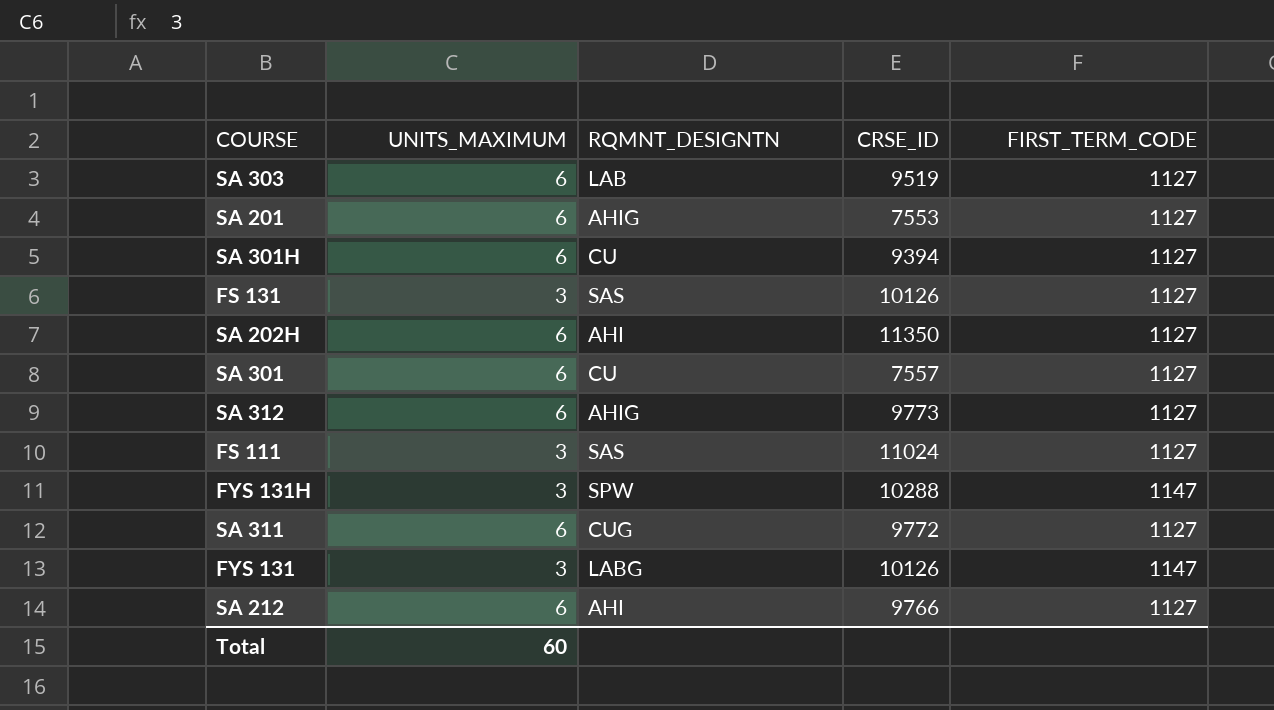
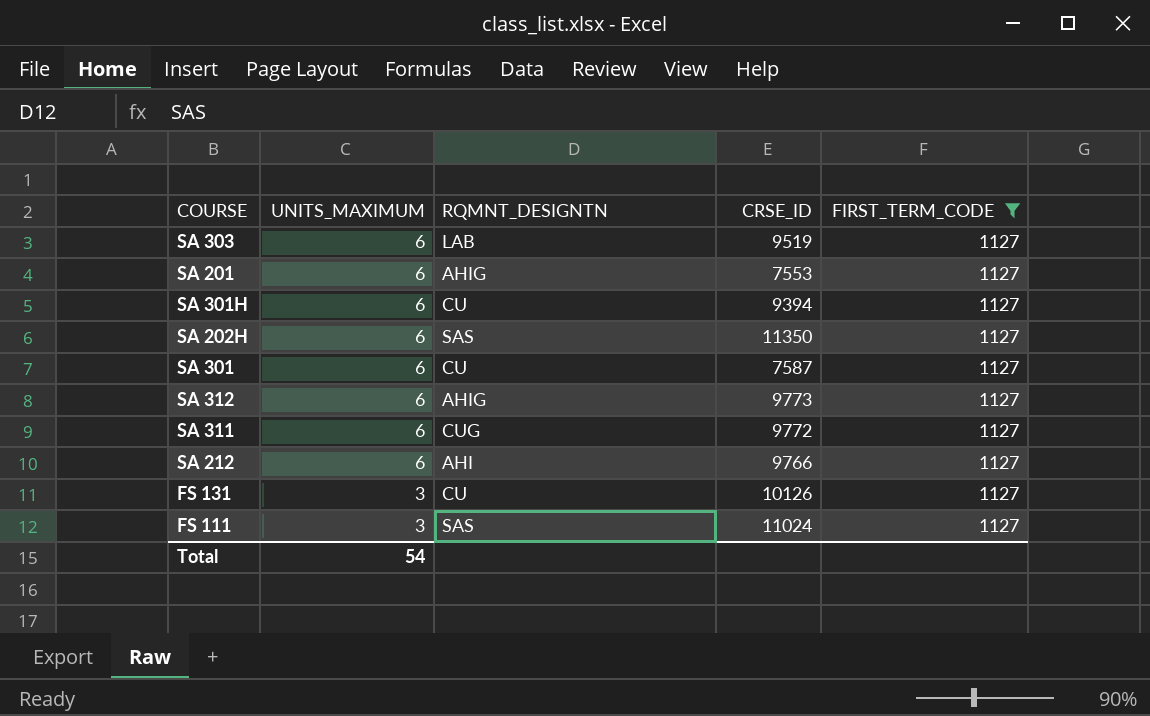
filter: none -> FIRST_TERM_CODE = 1127
row order: none -> UNITS_MAXIMUM descending
SA 202H | RQMNT_DESIGNTN: AHI -> SAS
SA 301 | CRSE_ID: 7557 -> 7587
FS 131 | RQMNT_DESIGNTN: SAS -> CU
Total | UNITS_MAXIMUM: 60 -> 54

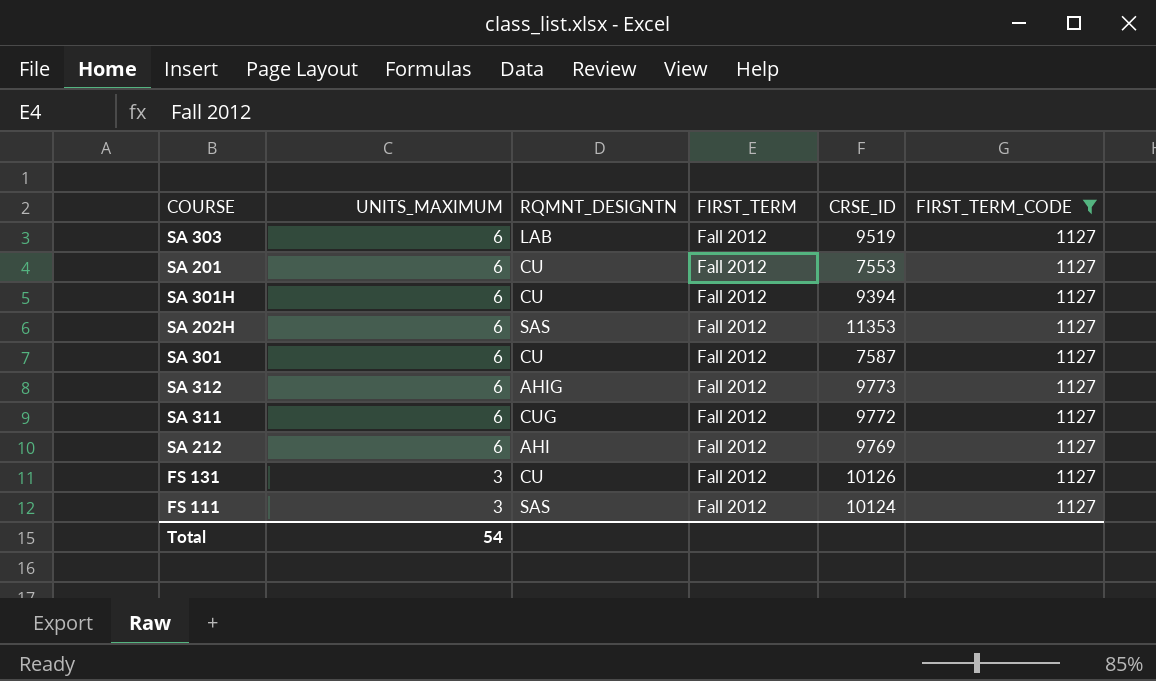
column FIRST_TERM | position: none -> 4
SA 201 | RQMNT_DESIGNTN: AHIG -> CU
SA 202H | CRSE_ID: 11350 -> 11353
SA 212 | CRSE_ID: 9766 -> 9769
FS 111 | CRSE_ID: 11024 -> 10124

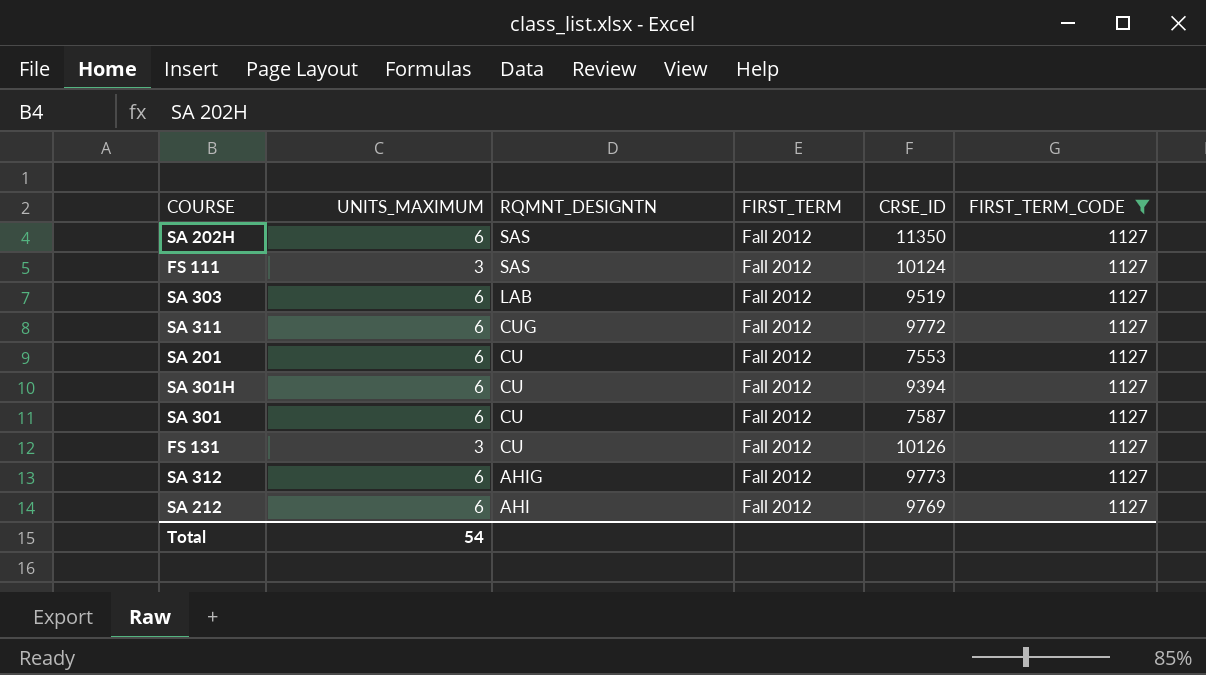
row order: UNITS_MAXIMUM descending -> RQMNT_DESIGNTN descending
SA 202H | CRSE_ID: 11353 -> 11350

